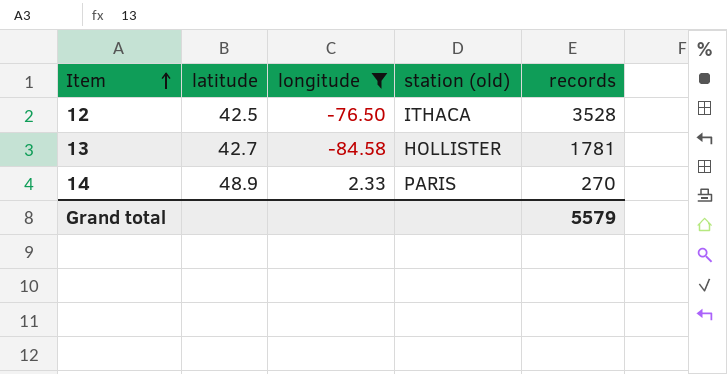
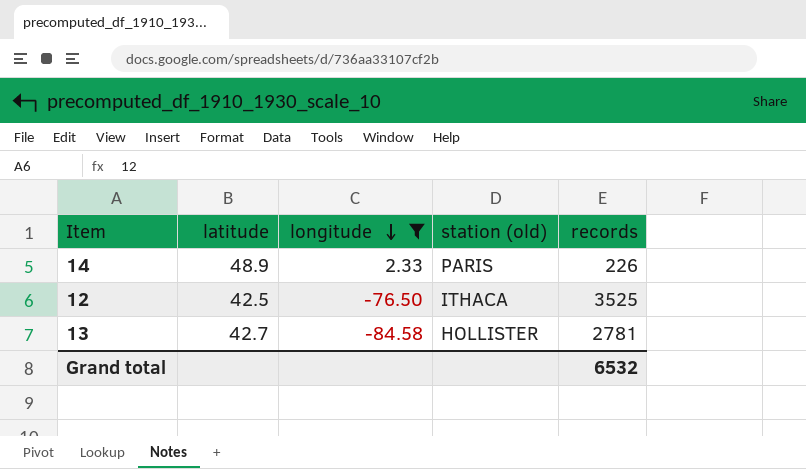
row order: Item ascending -> longitude descending
14 | records: 270 -> 226
12 | records: 3528 -> 3525
13 | records: 1781 -> 2781
Grand total | records: 5579 -> 6532

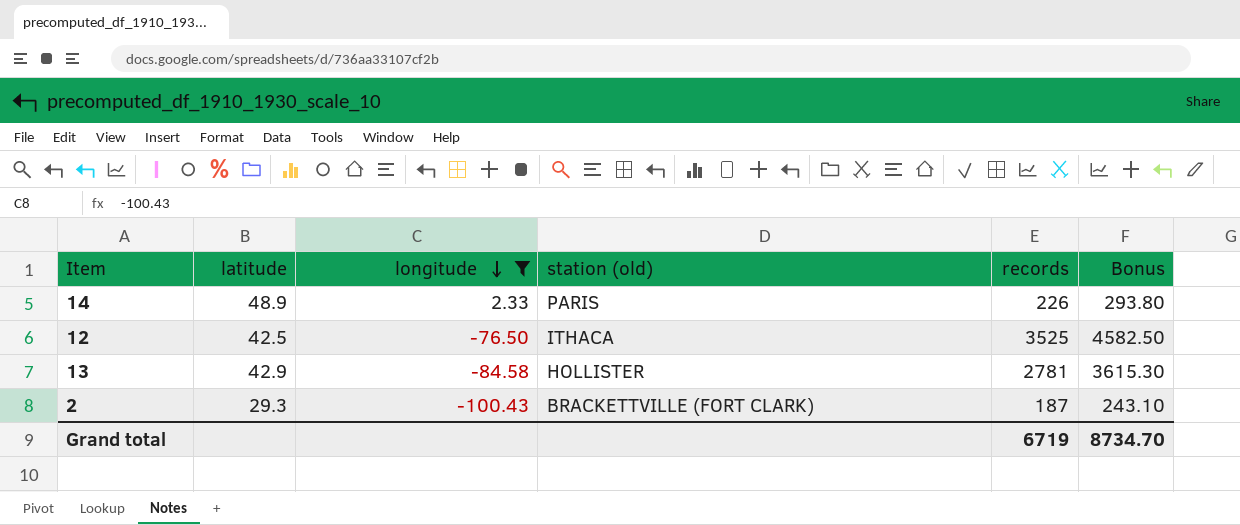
column Bonus | formula: none -> [records] * 1.3
13 | latitude: 42.7 -> 42.9
row 2: none -> 29.3 | -100.43 | BRACKETTVILLE (FORT CLARK) | 187 | 243.10
Grand total | records: 6532 -> 6719

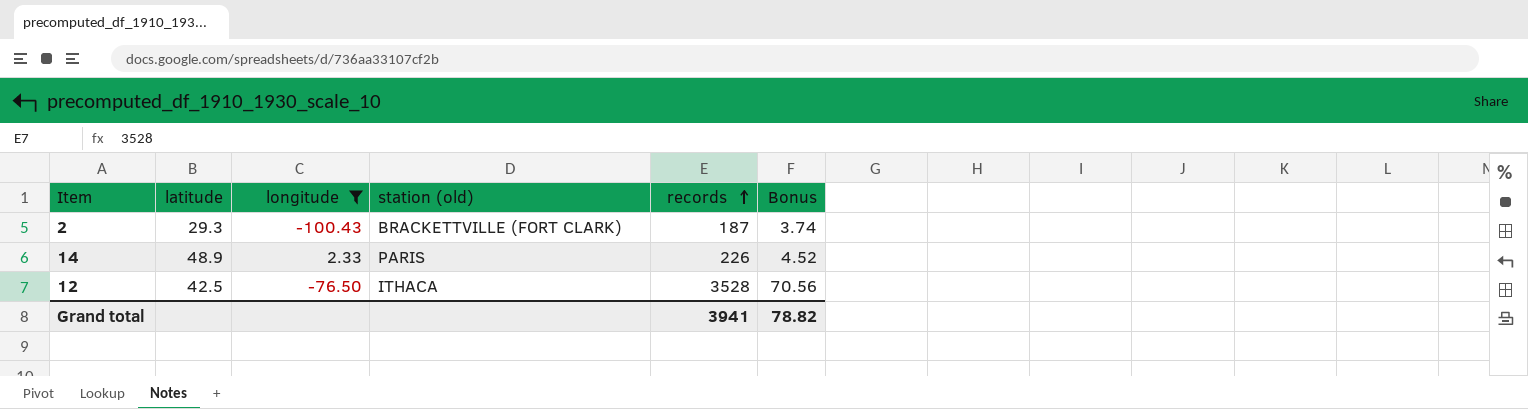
row order: longitude descending -> records ascending
column Bonus | formula: [records] * 1.3 -> [records] * 0.02
row 13: 42.9 | -84.58 | HOLLISTER | 2781 | 3615.30 -> none
12 | records: 3525 -> 3528
Grand total | records: 6719 -> 3941
Grand total | Bonus: 8734.70 -> 78.82

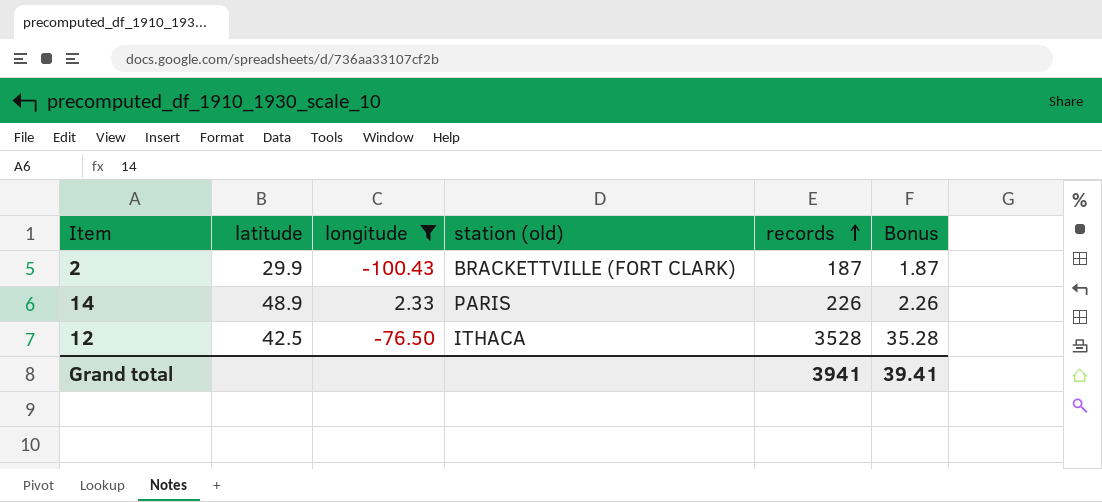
column Bonus | formula: [records] * 0.02 -> [records] * 0.01
2 | latitude: 29.3 -> 29.9
Grand total | Bonus: 78.82 -> 39.41

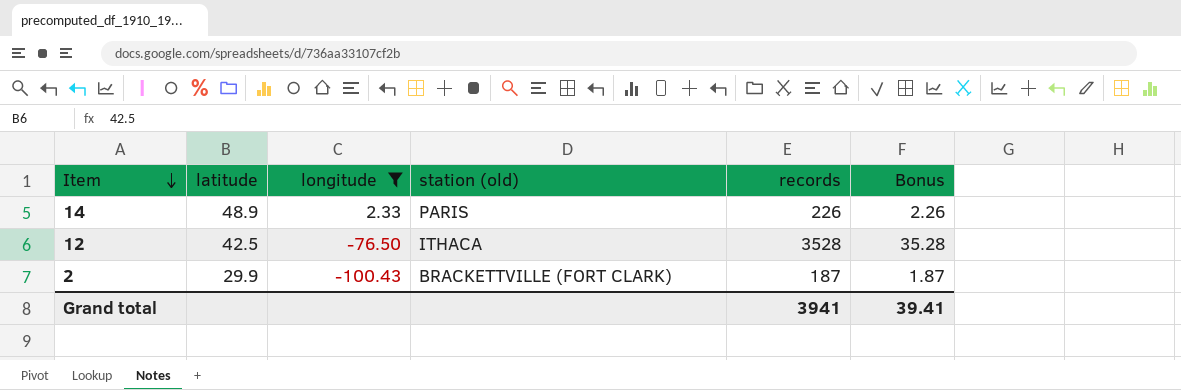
row order: records ascending -> Item descending

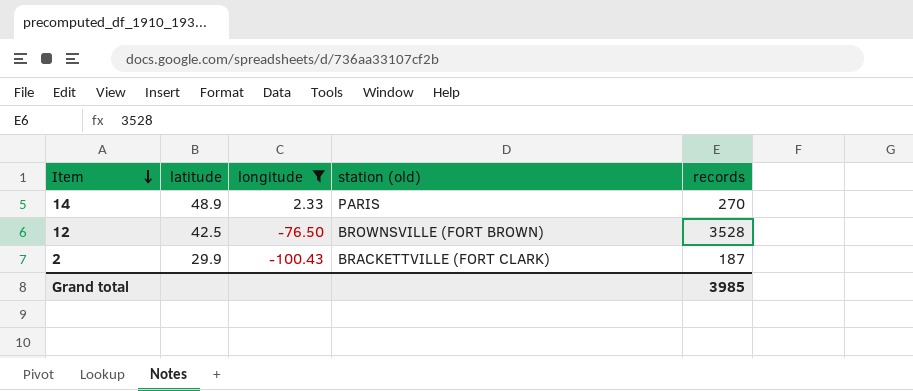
column Bonus | formula: [records] * 0.01 -> none
14 | records: 226 -> 270
12 | station (old): ITHACA -> BROWNSVILLE (FORT BROWN)
Grand total | records: 3941 -> 3985

